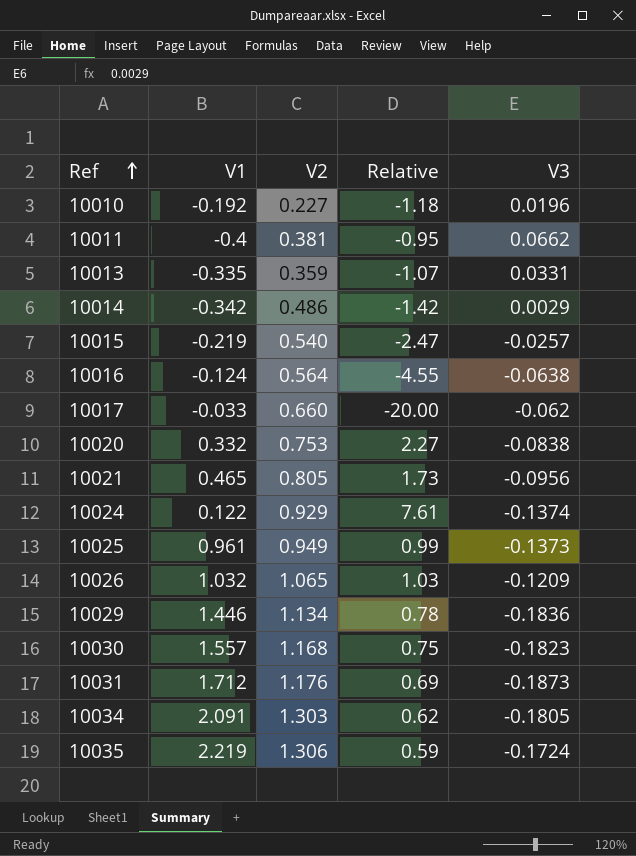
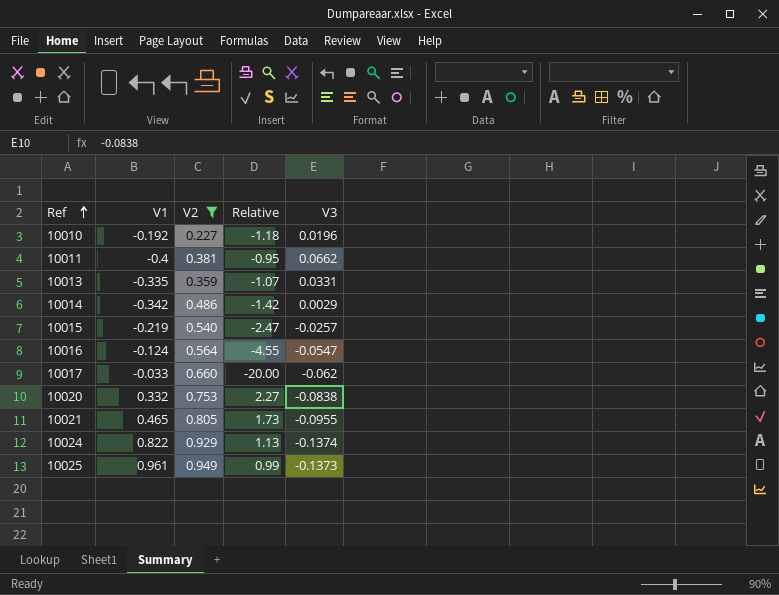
filter: none -> V2 <= 0.949
10016 | V3: -0.0638 -> -0.0547
10021 | V3: -0.0956 -> -0.0955
10024 | V1: 0.122 -> 0.822
10024 | Relative: 7.61 -> 1.13

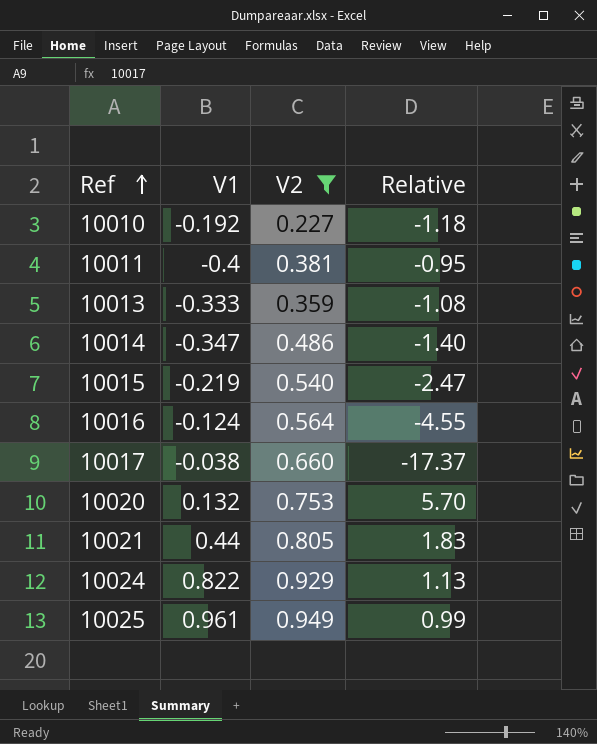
column V3 | position: 5 -> none
10013 | V1: -0.335 -> -0.333
10013 | Relative: -1.07 -> -1.08
10014 | V1: -0.342 -> -0.347
10014 | Relative: -1.42 -> -1.40
10017 | V1: -0.033 -> -0.038
10017 | Relative: -20.00 -> -17.37
10020 | V1: 0.332 -> 0.132
10020 | Relative: 2.27 -> 5.70
10021 | V1: 0.465 -> 0.44
10021 | Relative: 1.73 -> 1.83

